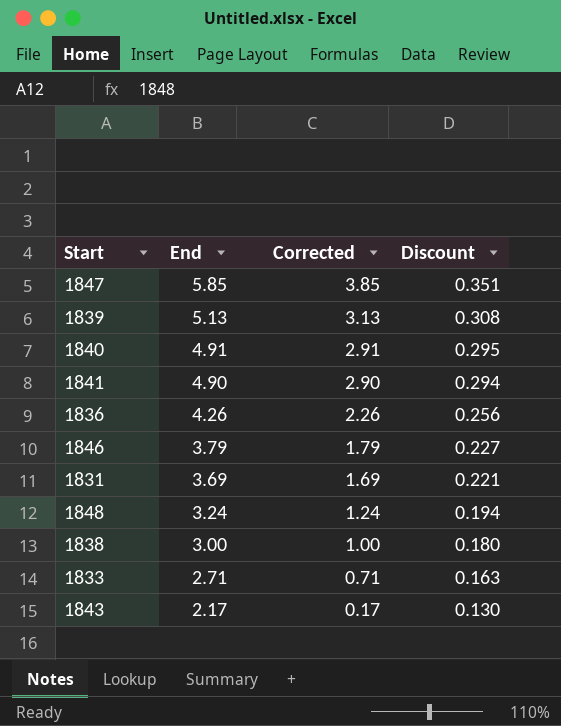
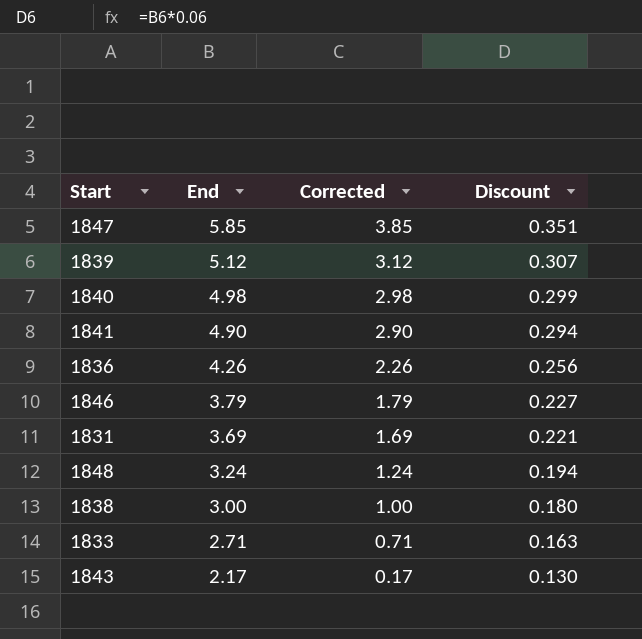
1839 | End: 5.13 -> 5.12
1839 | Corrected: 3.13 -> 3.12
1839 | Discount: 0.308 -> 0.307
1840 | End: 4.91 -> 4.98
1840 | Corrected: 2.91 -> 2.98
1840 | Discount: 0.295 -> 0.299

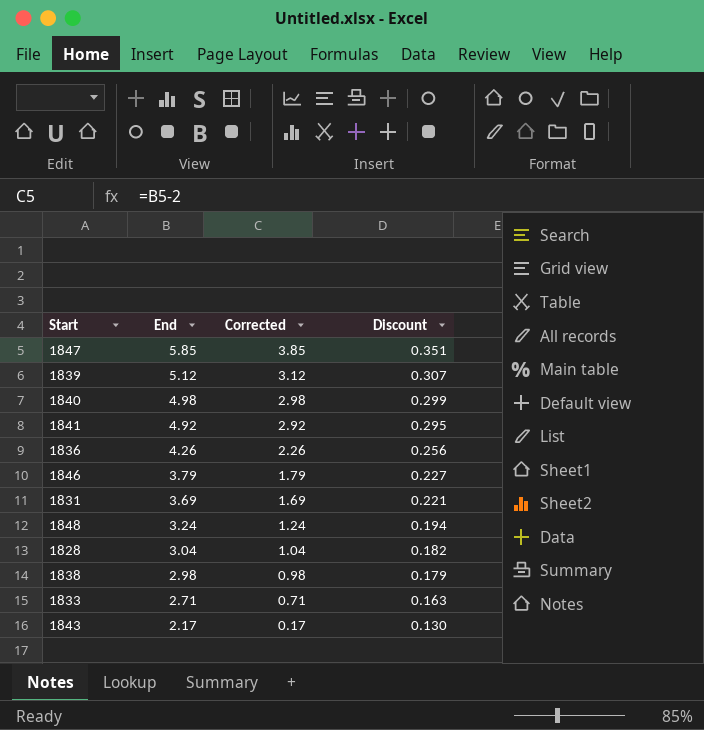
1841 | End: 4.90 -> 4.92
1841 | Corrected: 2.90 -> 2.92
1841 | Discount: 0.294 -> 0.295
row 1828: none -> 3.04 | 1.04 | 0.182
1838 | End: 3.00 -> 2.98
1838 | Corrected: 1.00 -> 0.98
1838 | Discount: 0.180 -> 0.179

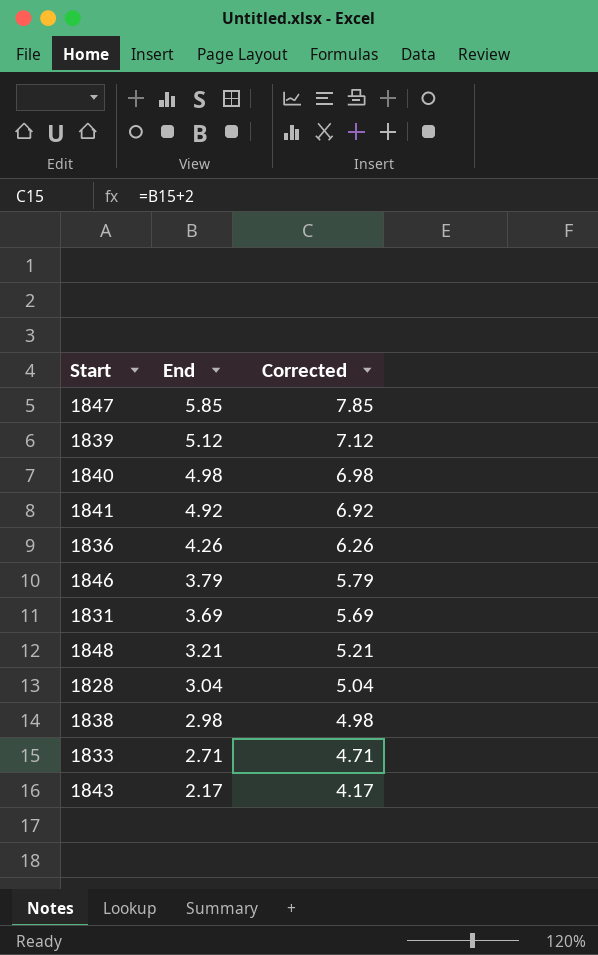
column Discount | formula: [End] * 0.06 -> none
column Corrected | formula: [End] - 2 -> [End] + 2
1848 | End: 3.24 -> 3.21

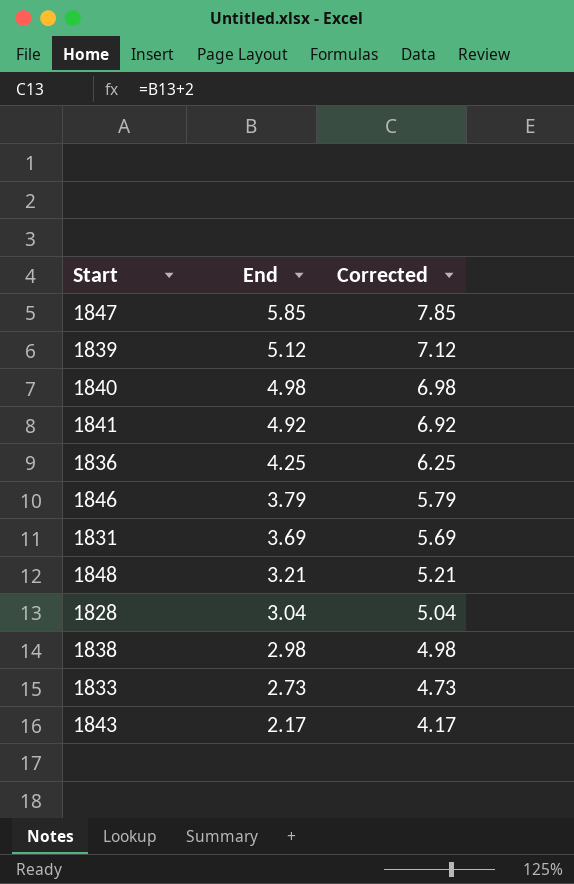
1836 | End: 4.26 -> 4.25
1836 | Corrected: 6.26 -> 6.25
1833 | End: 2.71 -> 2.73
1833 | Corrected: 4.71 -> 4.73

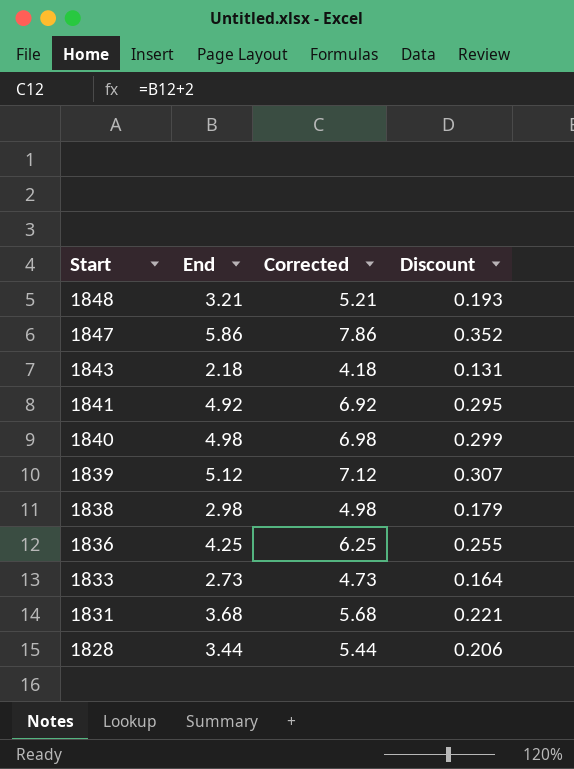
row order: End descending -> Start descending
column Discount | formula: none -> [End] * 0.06
row 1846: 3.79 | 5.79 -> none
1847 | End: 5.85 -> 5.86
1847 | Corrected: 7.85 -> 7.86
1843 | End: 2.17 -> 2.18
1843 | Corrected: 4.17 -> 4.18
1831 | End: 3.69 -> 3.68
1831 | Corrected: 5.69 -> 5.68
1828 | End: 3.04 -> 3.44
1828 | Corrected: 5.04 -> 5.44

